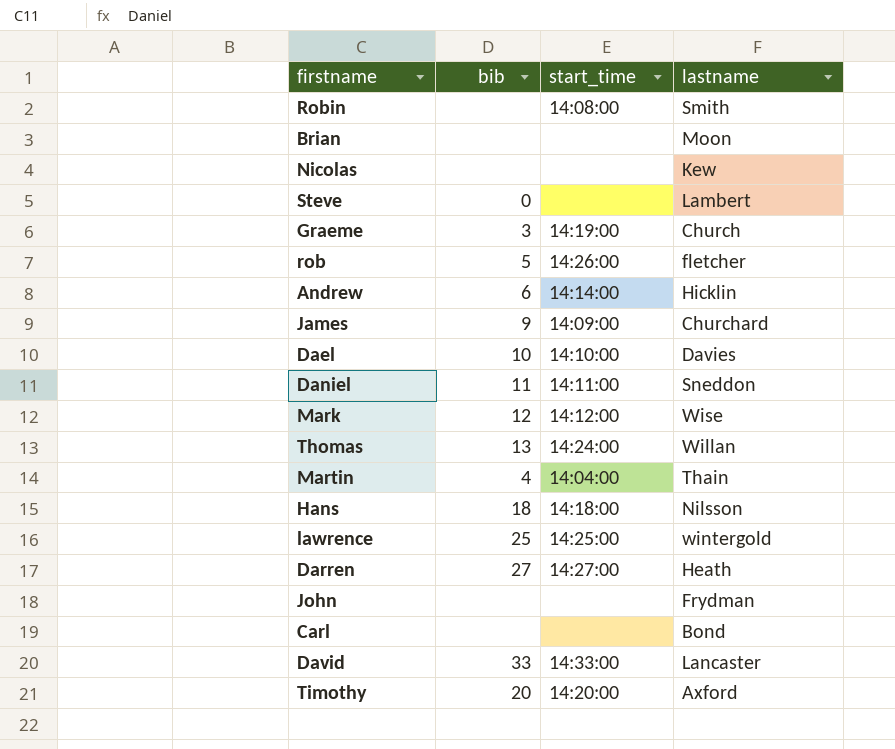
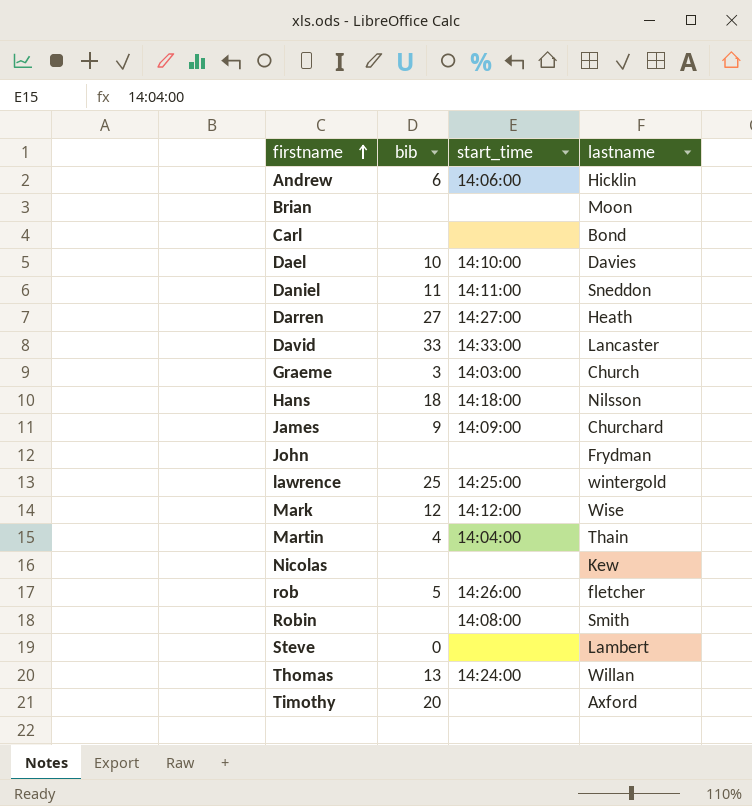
row order: none -> firstname ascending
Andrew | start_time: 14:14:00 -> 14:06:00
Graeme | start_time: 14:19:00 -> 14:03:00
Timothy | start_time: 14:20:00 -> none

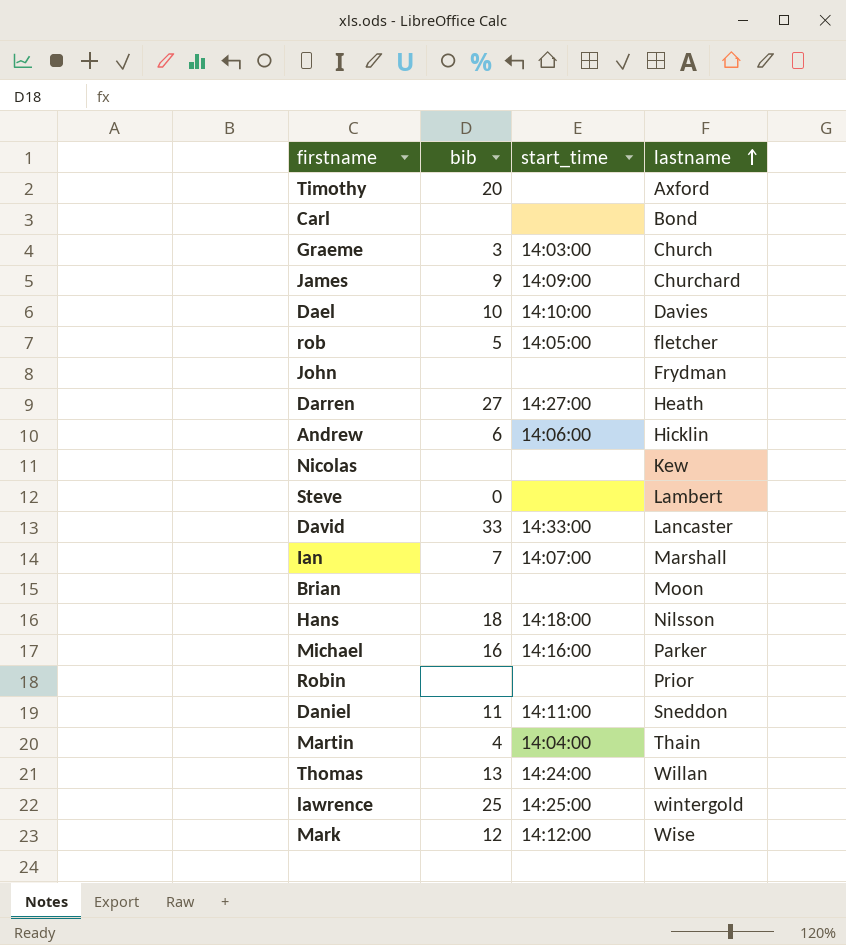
row order: firstname ascending -> lastname ascending
rob | start_time: 14:26:00 -> 14:05:00
row Ian: none -> 7 | 14:07:00 | Marshall
row Michael: none -> 16 | 14:16:00 | Parker
Robin | start_time: 14:08:00 -> none
Robin | lastname: Smith -> Prior

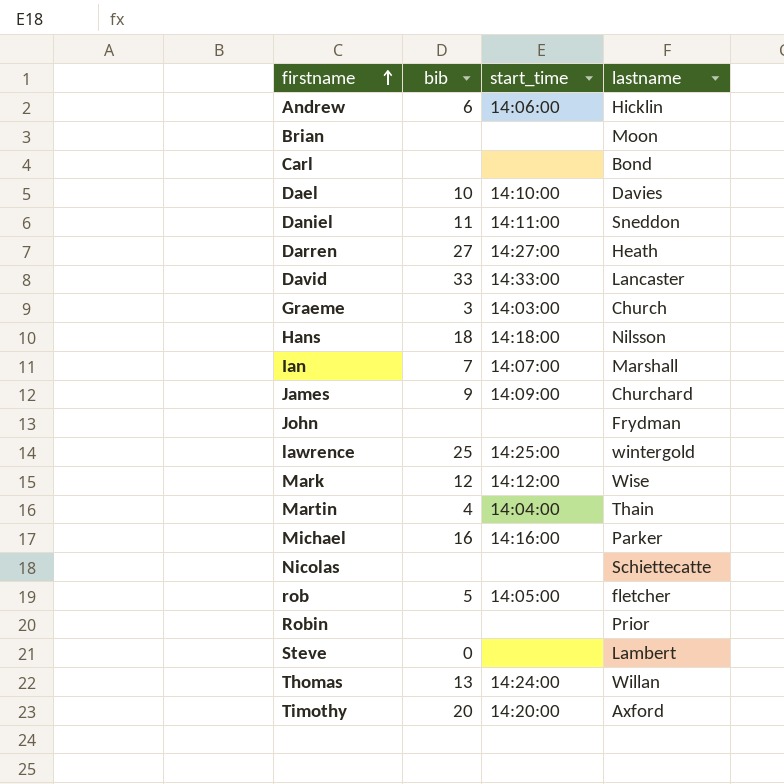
row order: lastname ascending -> firstname ascending
Nicolas | lastname: Kew -> Schiettecatte
Timothy | start_time: none -> 14:20:00

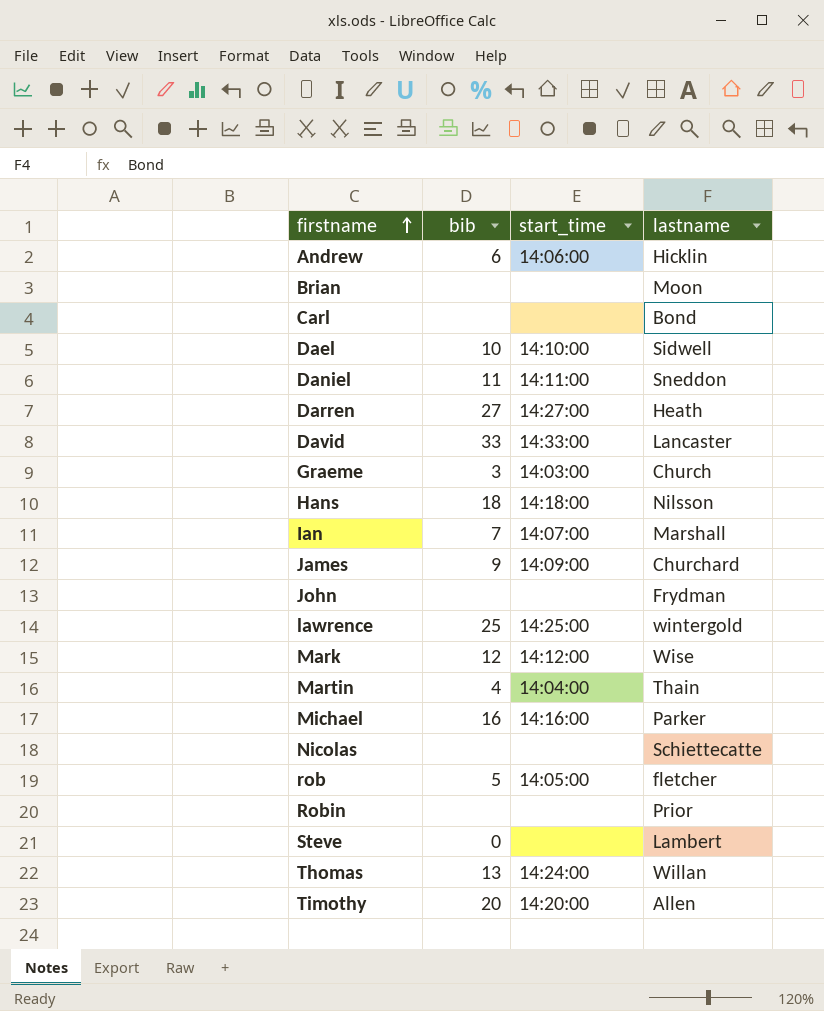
Dael | lastname: Davies -> Sidwell
Timothy | lastname: Axford -> Allen

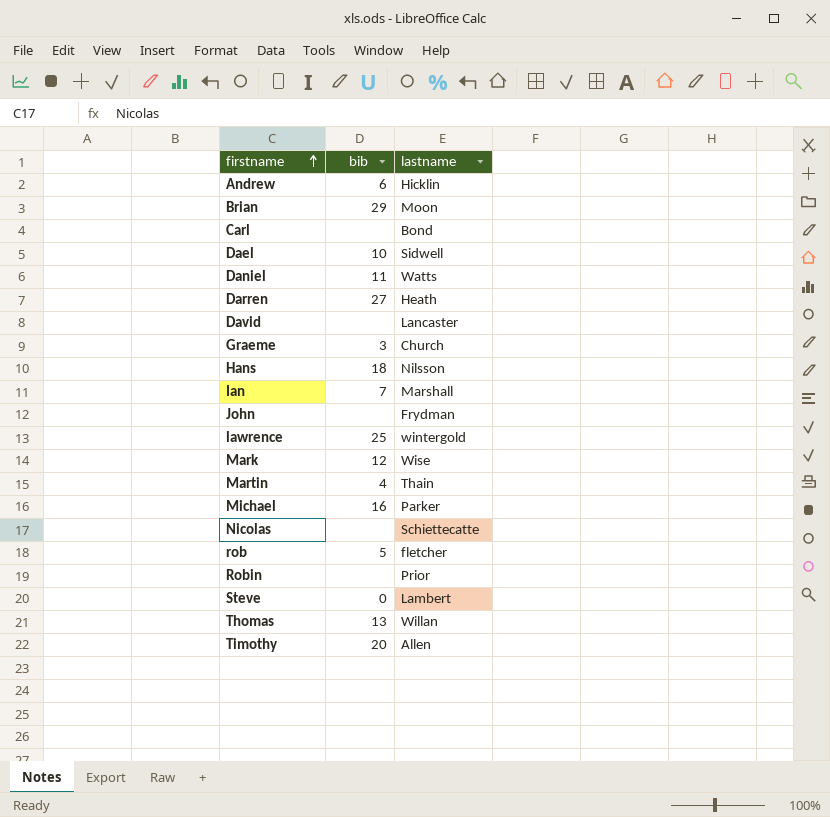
column start_time | position: 3 -> none
row James: 9 | 14:09:00 | Churchard -> none
Brian | bib: none -> 29
Daniel | lastname: Sneddon -> Watts
David | bib: 33 -> none

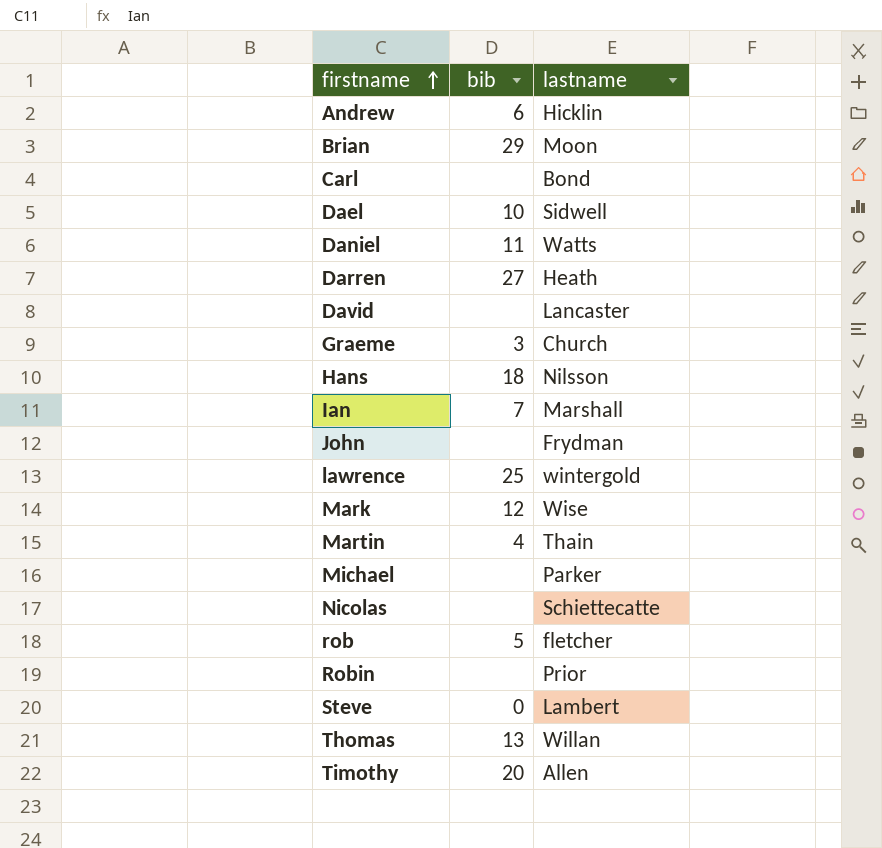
Michael | bib: 16 -> none

